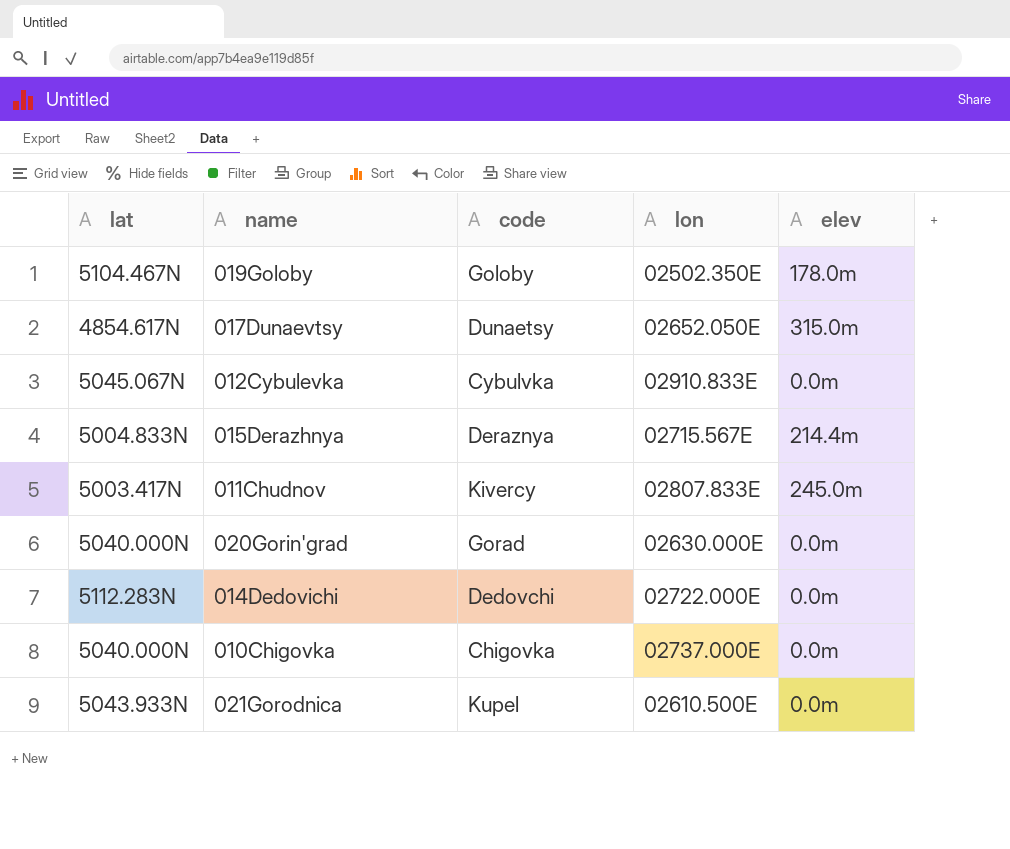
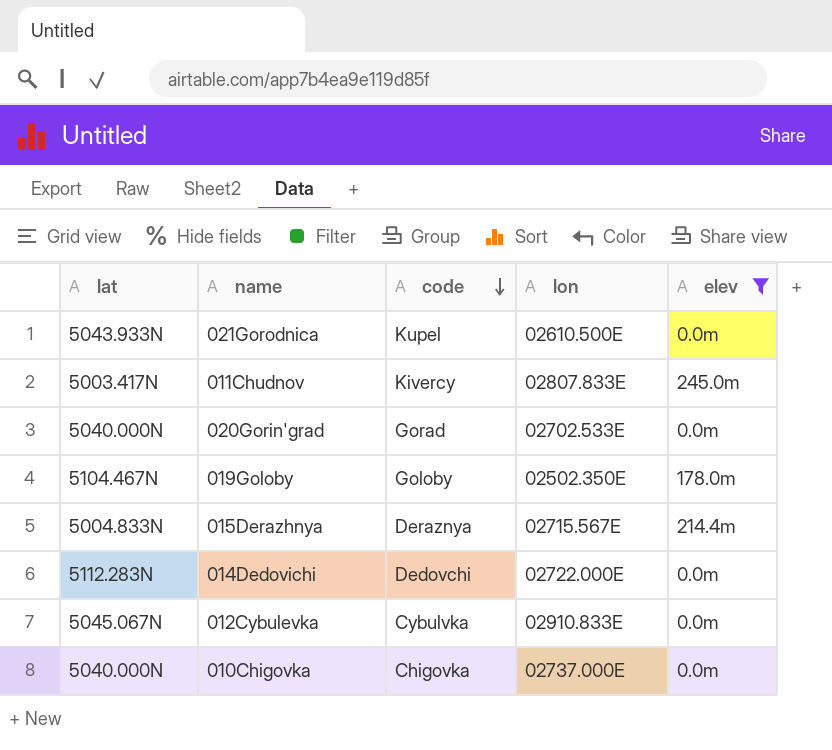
filter: none -> elev != 315.0m
row order: none -> code descending
020Gorin'grad | lon: 02630.000E -> 02702.533E

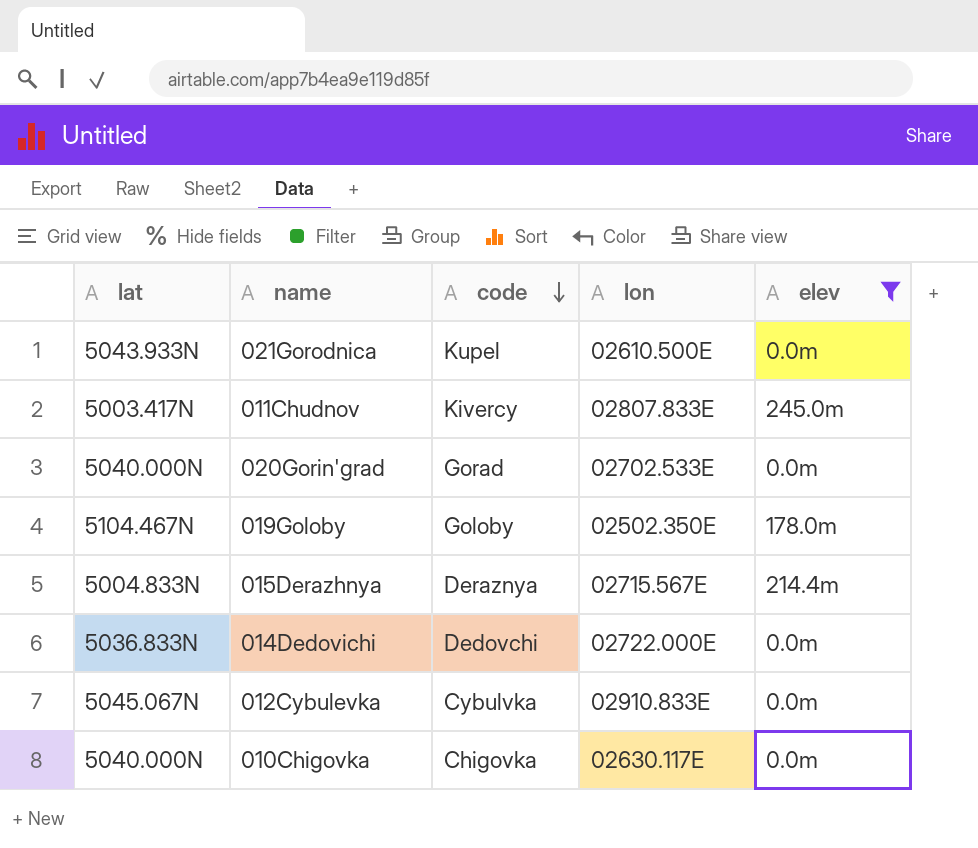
014Dedovichi | lat: 5112.283N -> 5036.833N
010Chigovka | lon: 02737.000E -> 02630.117E

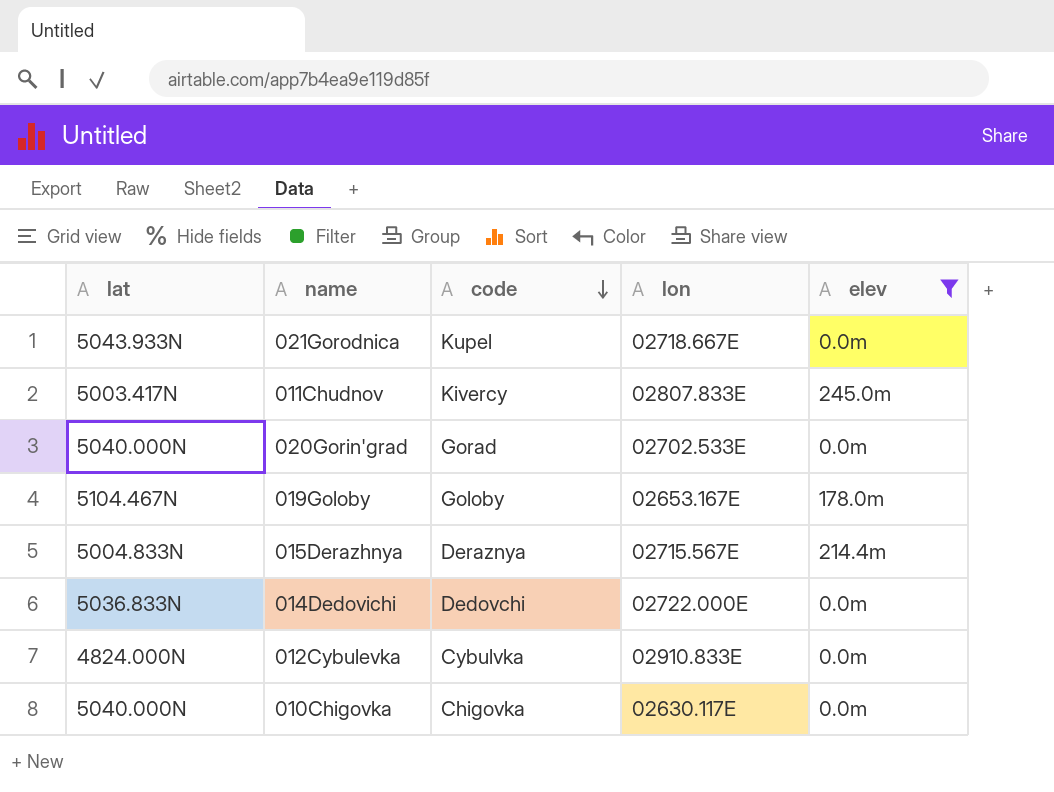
021Gorodnica | lon: 02610.500E -> 02718.667E
019Goloby | lon: 02502.350E -> 02653.167E
012Cybulevka | lat: 5045.067N -> 4824.000N

